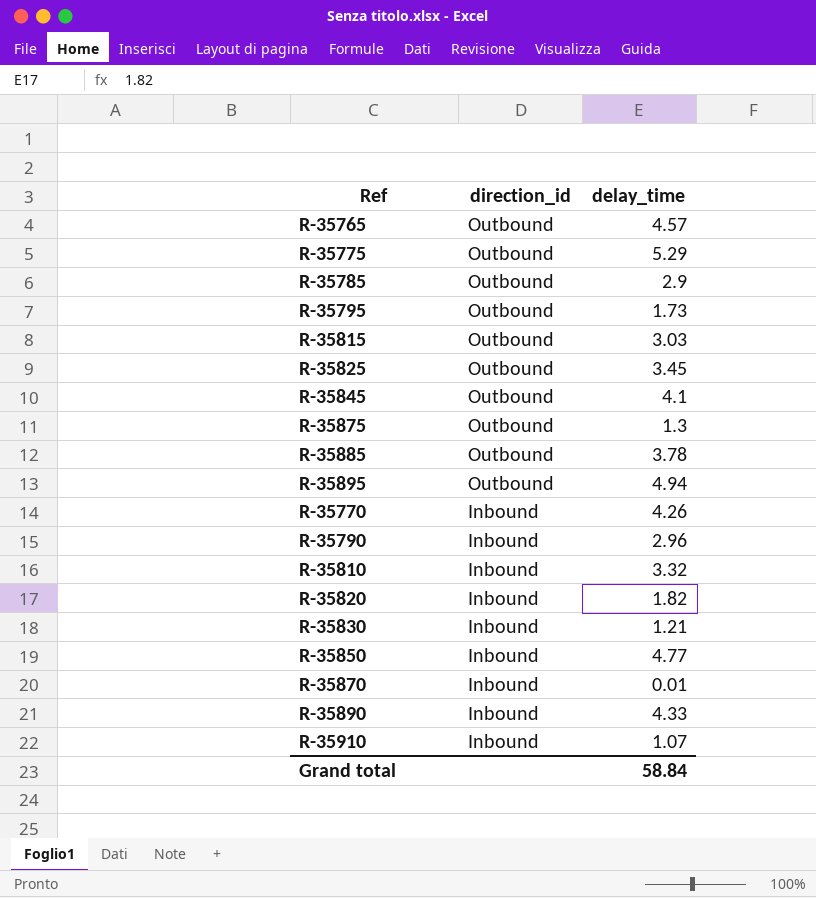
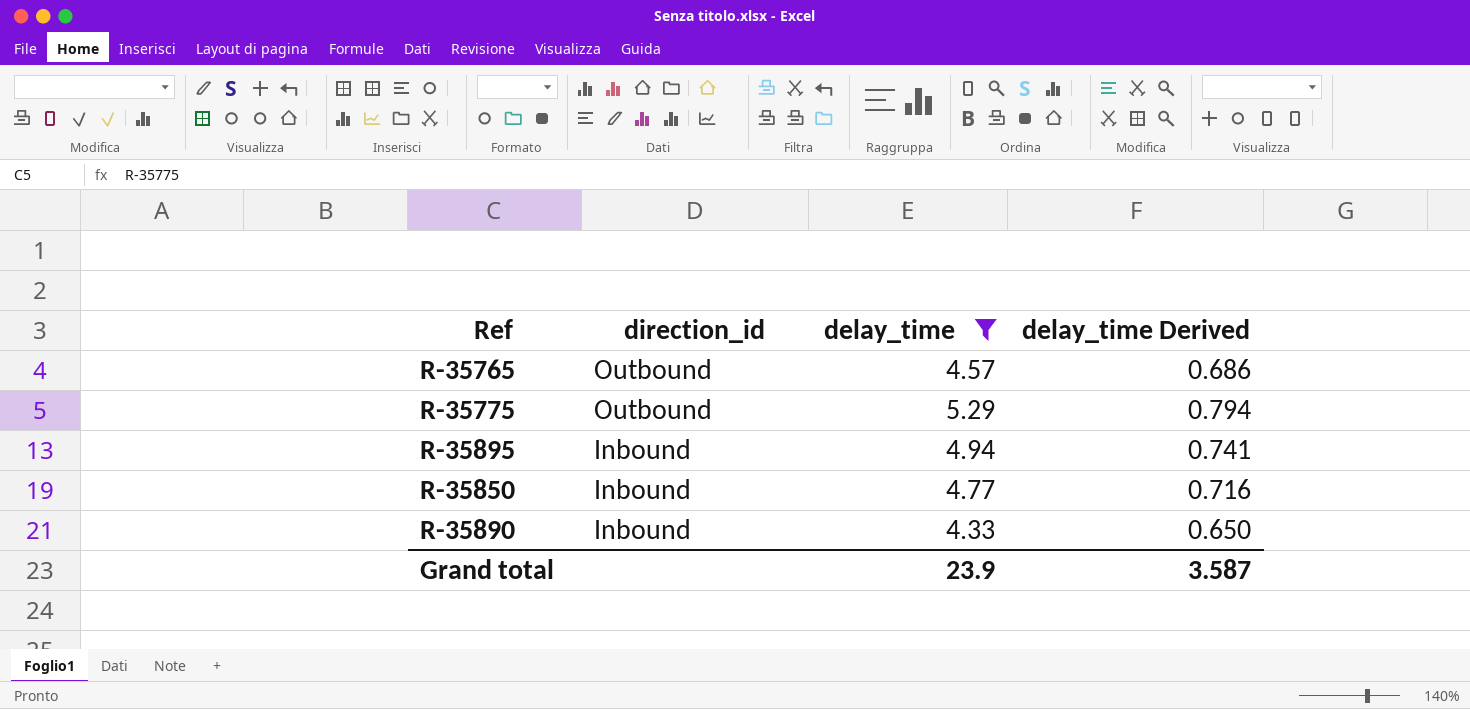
filter: none -> delay_time >= 4.33
column delay_time Derived | formula: none -> [delay_time] * 0.15
R-35895 | direction_id: Outbound -> Inbound
Grand total | delay_time: 58.84 -> 23.9

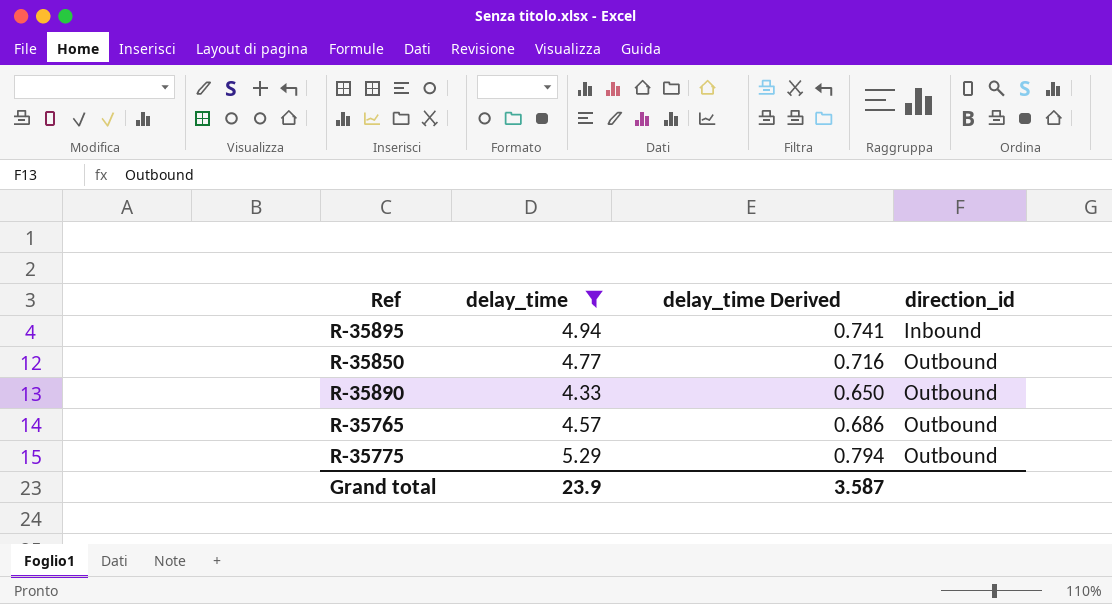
row order: direction_id descending -> direction_id ascending
column direction_id | position: 2 -> 4
R-35850 | direction_id: Inbound -> Outbound
R-35890 | direction_id: Inbound -> Outbound

